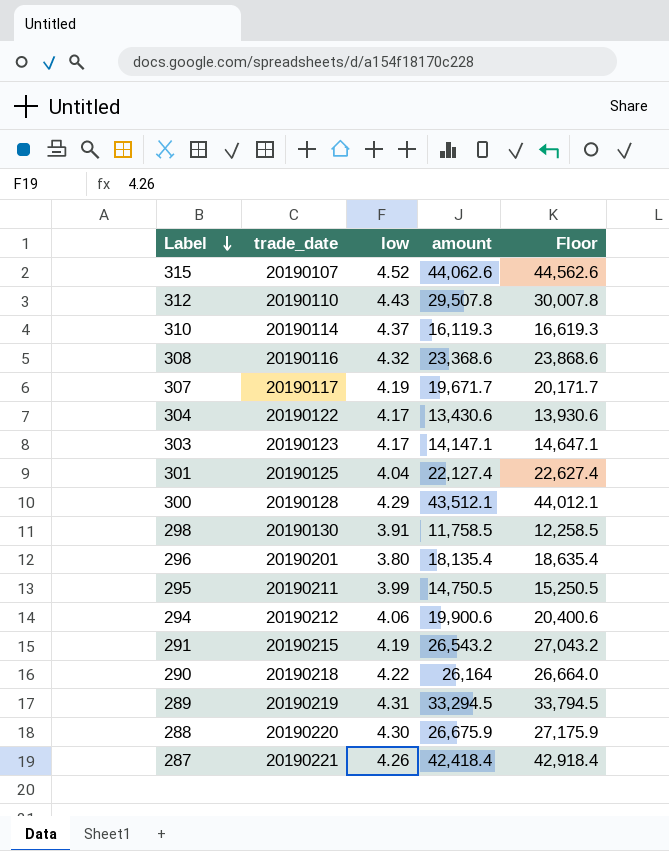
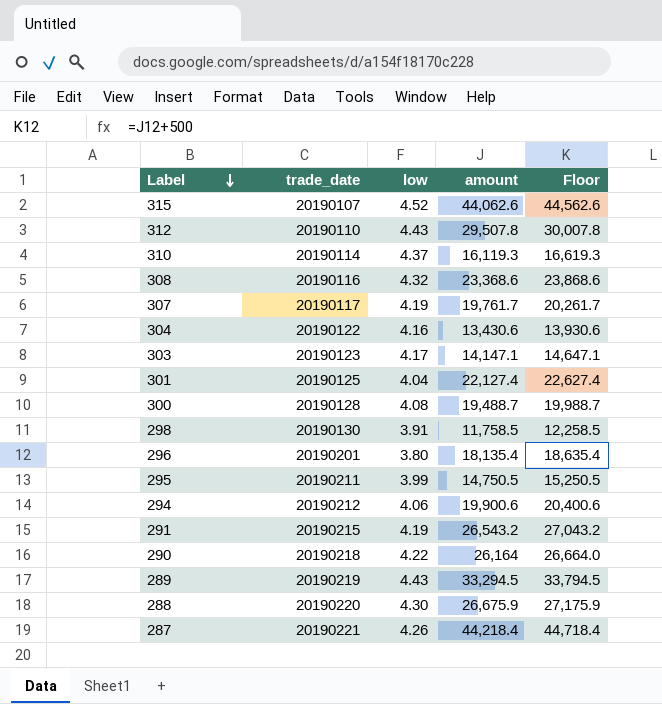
307 | amount: 19,671.7 -> 19,761.7
307 | Floor: 20,171.7 -> 20,261.7
304 | low: 4.17 -> 4.16
300 | low: 4.29 -> 4.08
300 | amount: 43,512.1 -> 19,488.7
300 | Floor: 44,012.1 -> 19,988.7
289 | low: 4.31 -> 4.43
287 | amount: 42,418.4 -> 44,218.4
287 | Floor: 42,918.4 -> 44,718.4

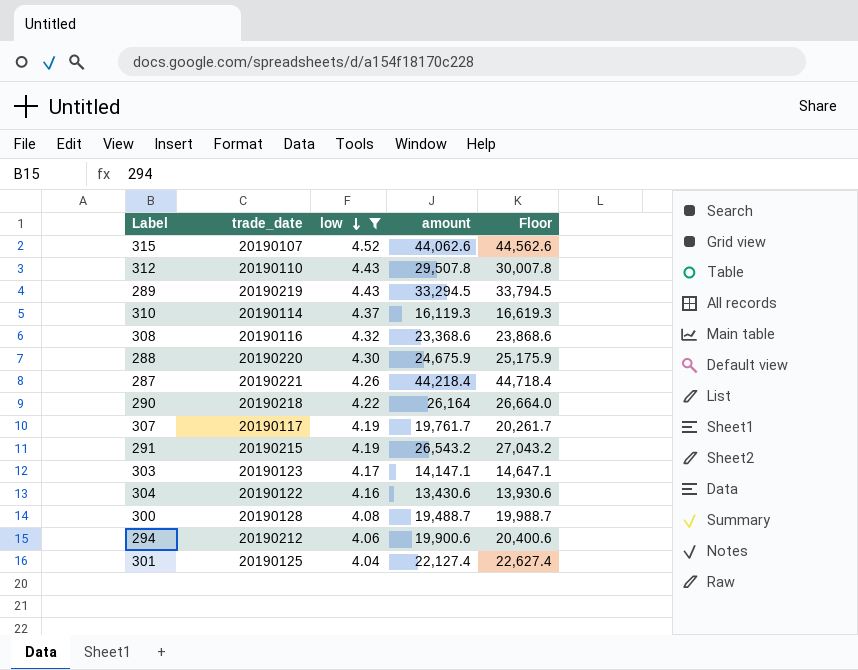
filter: none -> low >= 4.04
row order: Label descending -> low descending
288 | amount: 26,675.9 -> 24,675.9
288 | Floor: 27,175.9 -> 25,175.9

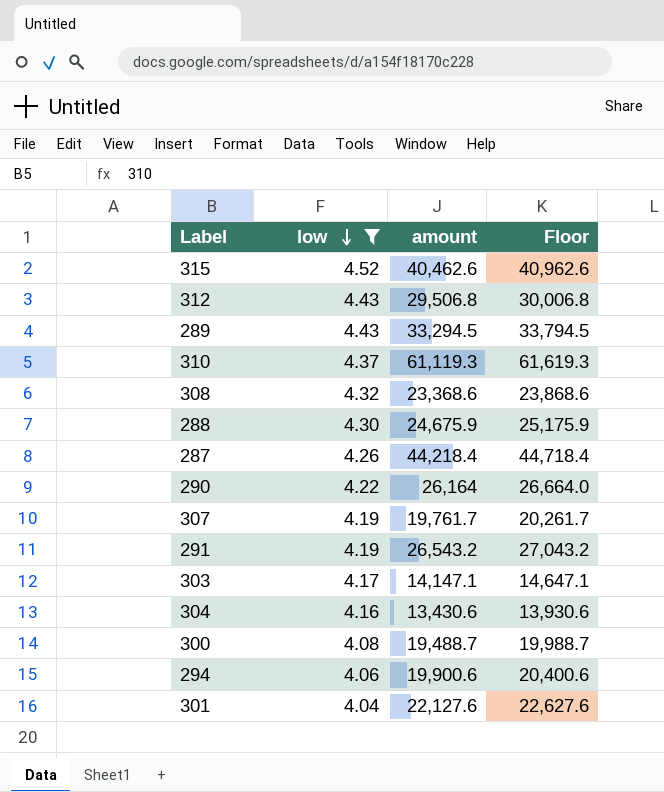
column trade_date | position: 2 -> none
315 | amount: 44,062.6 -> 40,462.6
315 | Floor: 44,562.6 -> 40,962.6
312 | amount: 29,507.8 -> 29,506.8
312 | Floor: 30,007.8 -> 30,006.8
310 | amount: 16,119.3 -> 61,119.3
310 | Floor: 16,619.3 -> 61,619.3
301 | amount: 22,127.4 -> 22,127.6
301 | Floor: 22,627.4 -> 22,627.6

